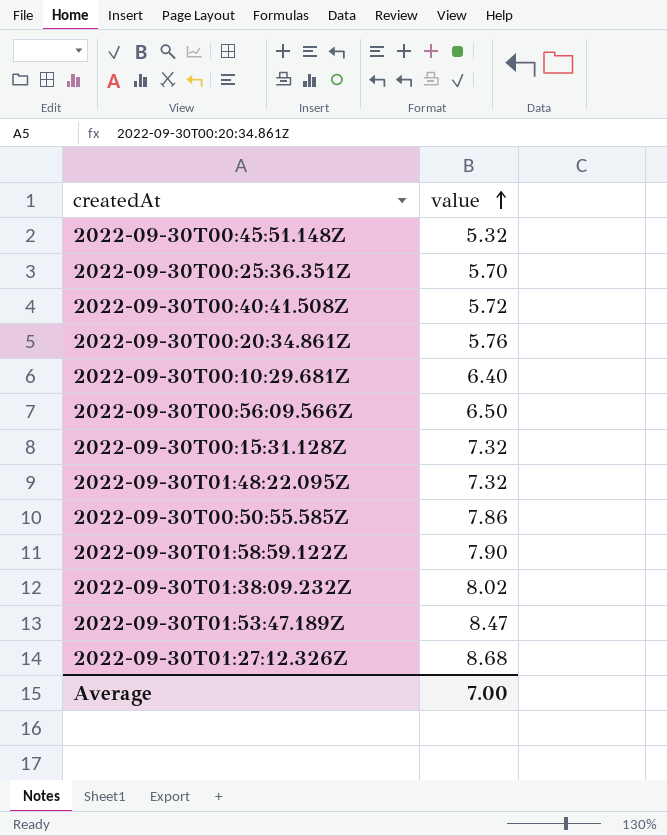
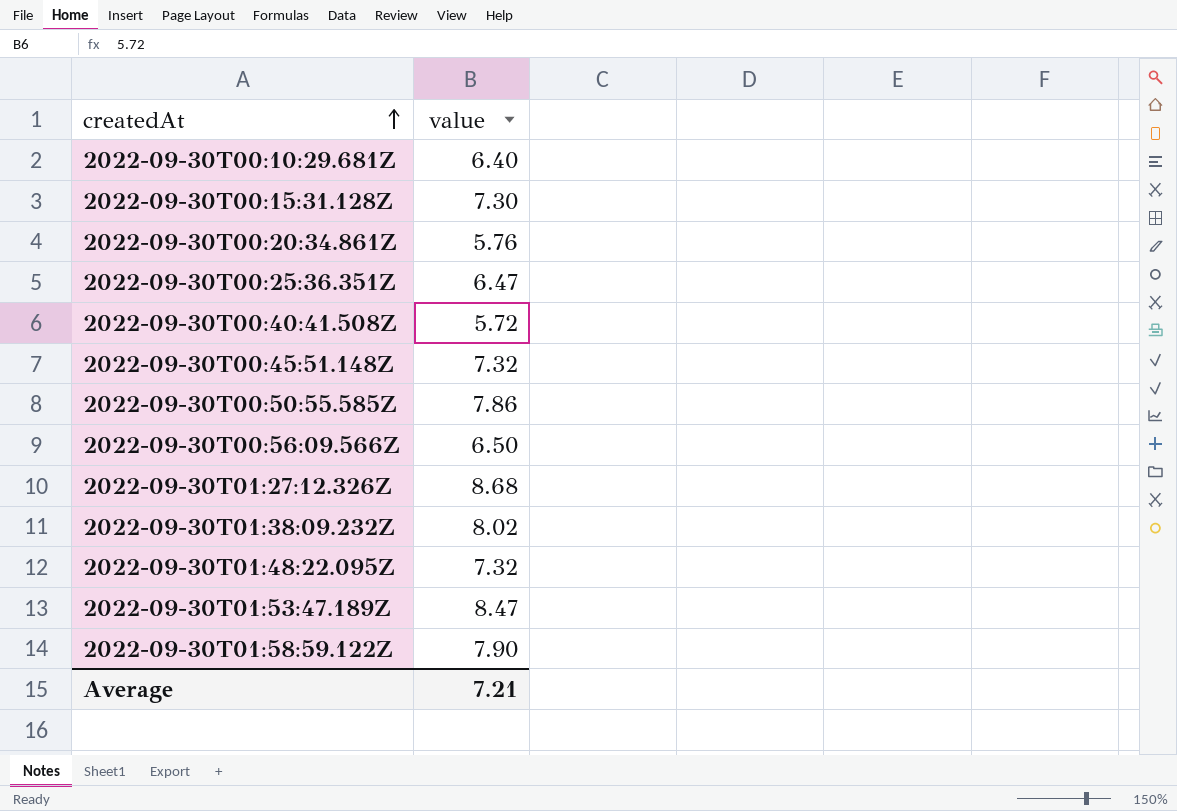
row order: value ascending -> createdAt ascending
2022-09-30T00:15:31.128Z | value: 7.32 -> 7.30
2022-09-30T00:25:36.351Z | value: 5.70 -> 6.47
2022-09-30T00:45:51.148Z | value: 5.32 -> 7.32
Average | value: 7.00 -> 7.21

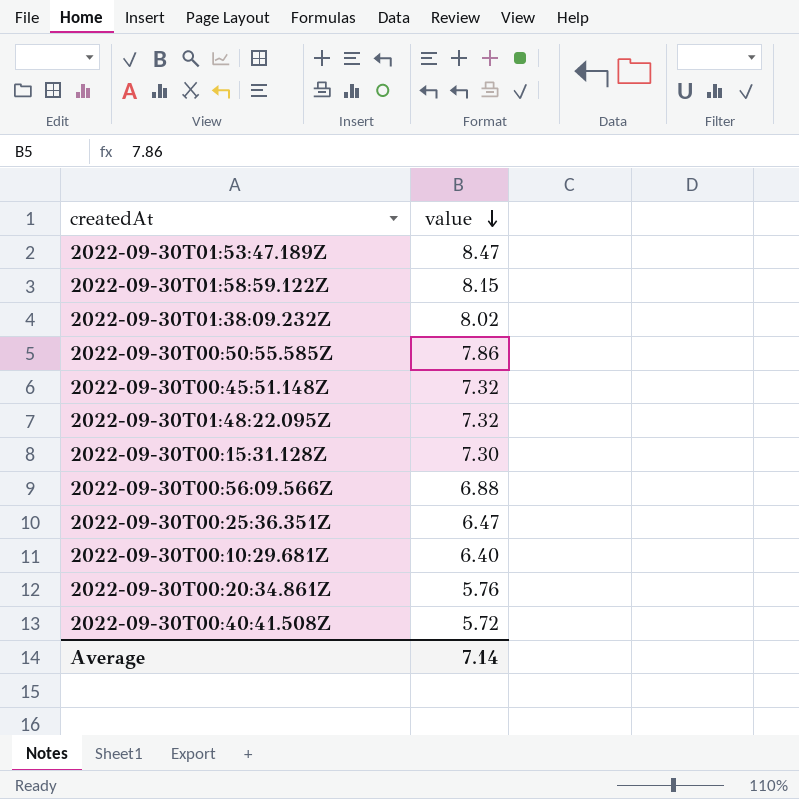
row order: createdAt ascending -> value descending
row 2022-09-30T01:27:12.326Z: 8.68 -> none
2022-09-30T01:58:59.122Z | value: 7.90 -> 8.15
2022-09-30T00:56:09.566Z | value: 6.50 -> 6.88
Average | value: 7.21 -> 7.14

